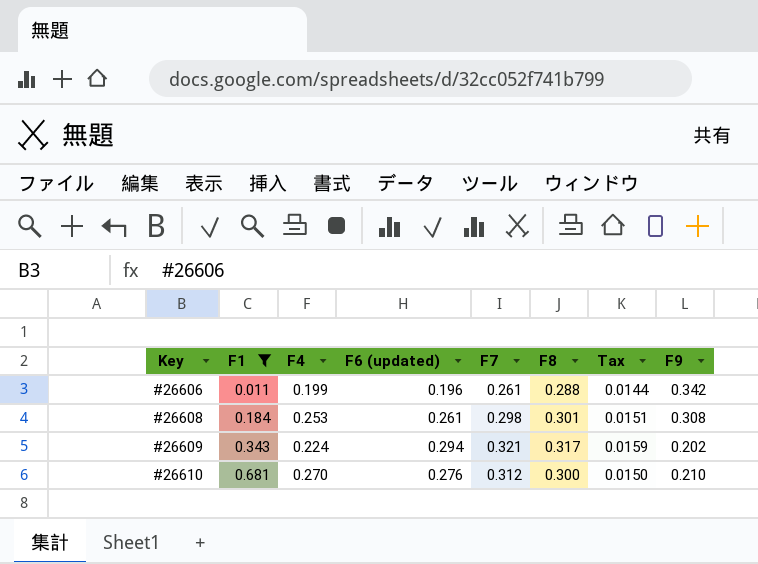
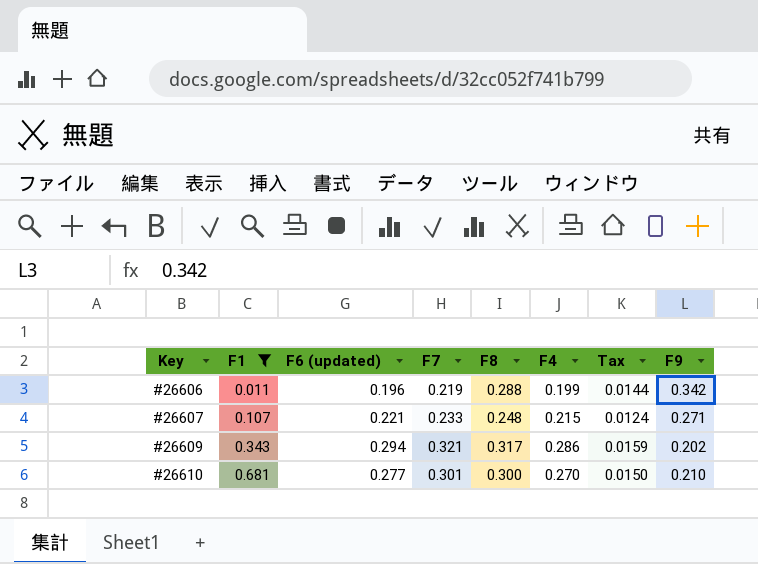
column F4 | position: 3 -> 6
row #26608: 0.184 | 0.253 | 0.261 | 0.298 | 0.301 | 0.0151 | 0.308 -> none
#26606 | F7: 0.261 -> 0.219
row #26607: none -> 0.107 | 0.221 | 0.233 | 0.248 | 0.215 | 0.0124 | 0.271
#26609 | F4: 0.224 -> 0.286
#26610 | F6 (updated): 0.276 -> 0.277
#26610 | F7: 0.312 -> 0.301

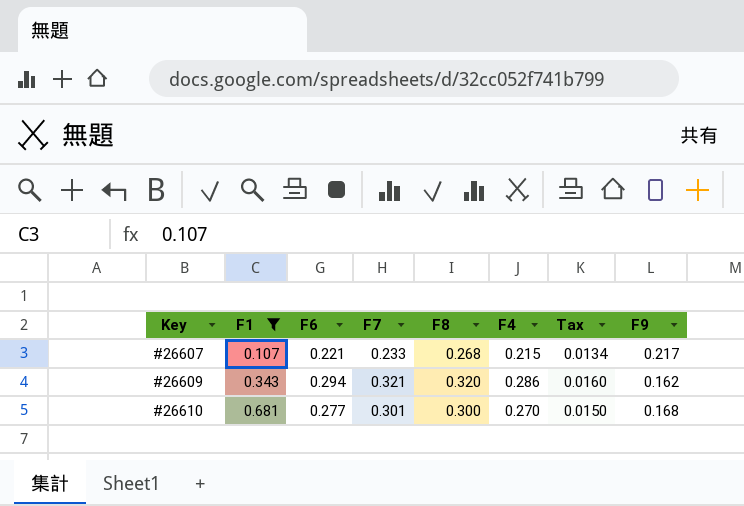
column name: F6 (updated) -> F6
row #26606: 0.011 | 0.196 | 0.219 | 0.288 | 0.199 | 0.0144 | 0.342 -> none
#26607 | F8: 0.248 -> 0.268
#26607 | Tax: 0.0124 -> 0.0134
#26607 | F9: 0.271 -> 0.217
#26609 | F8: 0.317 -> 0.320
#26609 | Tax: 0.0159 -> 0.0160
#26609 | F9: 0.202 -> 0.162
#26610 | F9: 0.210 -> 0.168

